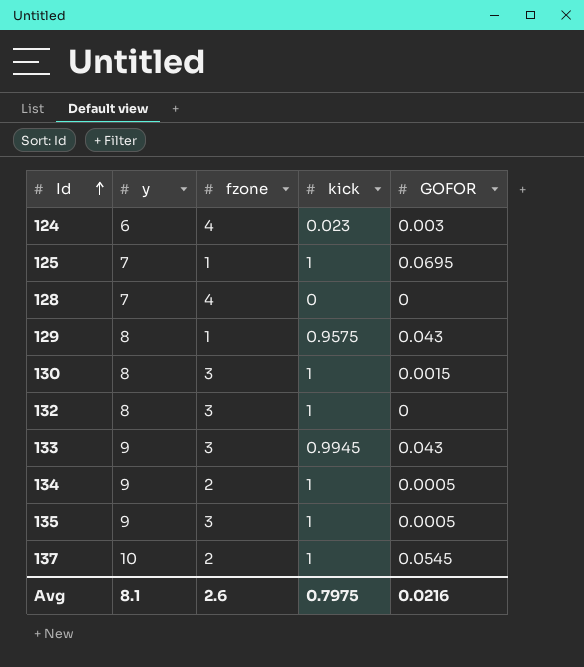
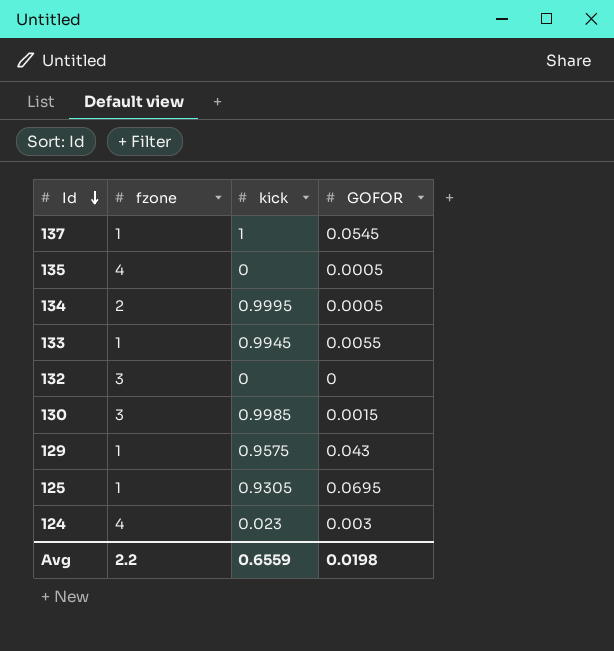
row order: Id ascending -> Id descending
column y | position: 2 -> none
row 128: 7 | 4 | 0 | 0 -> none
137 | fzone: 2 -> 1
135 | fzone: 3 -> 4
135 | kick: 1 -> 0
134 | kick: 1 -> 0.9995
133 | fzone: 3 -> 1
133 | GOFOR: 0.043 -> 0.0055
132 | kick: 1 -> 0
130 | kick: 1 -> 0.9985
125 | kick: 1 -> 0.9305
Avg | fzone: 2.6 -> 2.2
Avg | kick: 0.7975 -> 0.6559
Avg | GOFOR: 0.0216 -> 0.0198

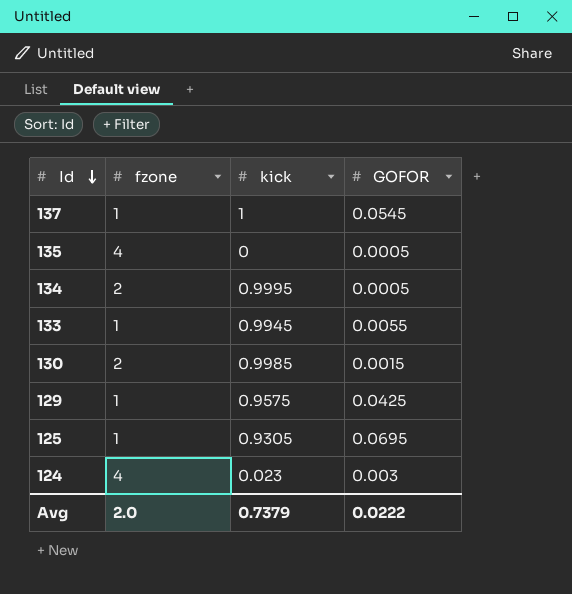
row 132: 3 | 0 | 0 -> none
130 | fzone: 3 -> 2
129 | GOFOR: 0.043 -> 0.0425
Avg | fzone: 2.2 -> 2.0
Avg | kick: 0.6559 -> 0.7379
Avg | GOFOR: 0.0198 -> 0.0222

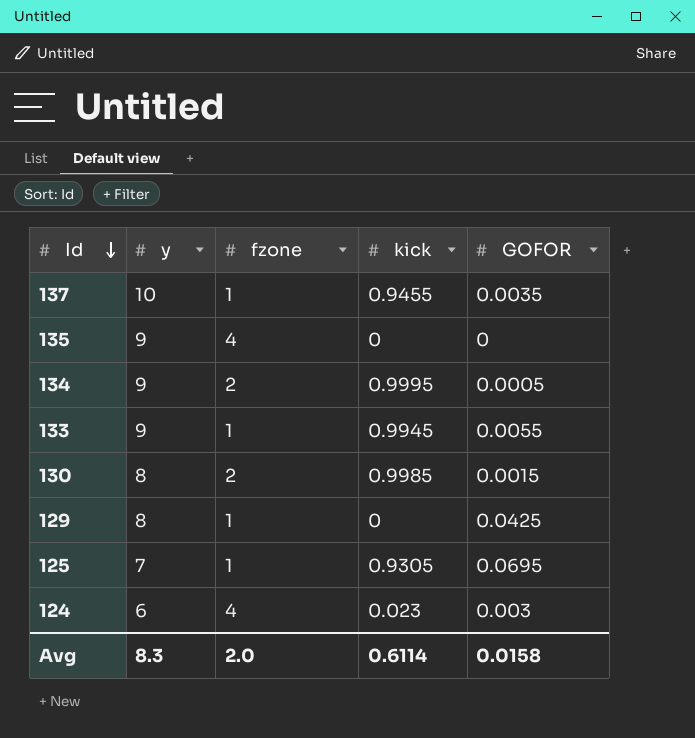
column y | position: none -> 2
137 | kick: 1 -> 0.9455
137 | GOFOR: 0.0545 -> 0.0035
135 | GOFOR: 0.0005 -> 0
129 | kick: 0.9575 -> 0
Avg | kick: 0.7379 -> 0.6114
Avg | GOFOR: 0.0222 -> 0.0158

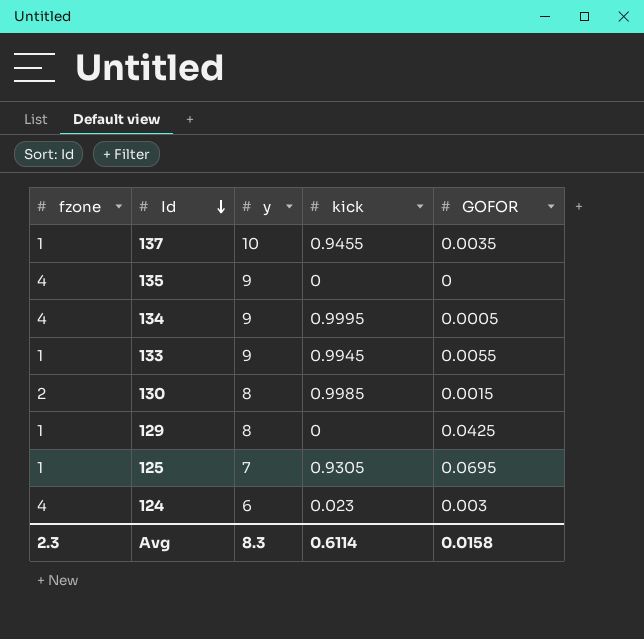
column fzone | position: 3 -> 1
134 | fzone: 2 -> 4
Avg | fzone: 2.0 -> 2.3

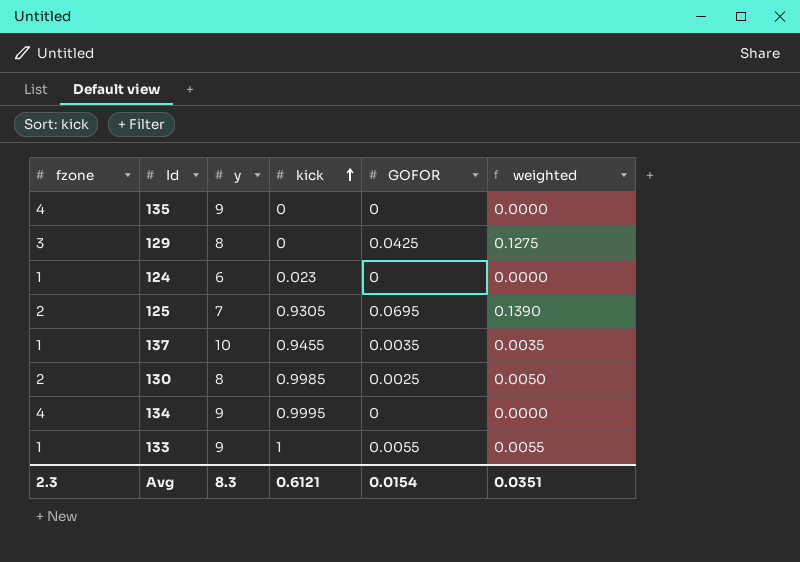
row order: Id descending -> kick ascending
column weighted | formula: none -> [fzone] * [GOFOR]
129 | fzone: 1 -> 3
124 | fzone: 4 -> 1
124 | GOFOR: 0.003 -> 0
125 | fzone: 1 -> 2
130 | GOFOR: 0.0015 -> 0.0025
134 | GOFOR: 0.0005 -> 0
133 | kick: 0.9945 -> 1
Avg | kick: 0.6114 -> 0.6121
Avg | GOFOR: 0.0158 -> 0.0154

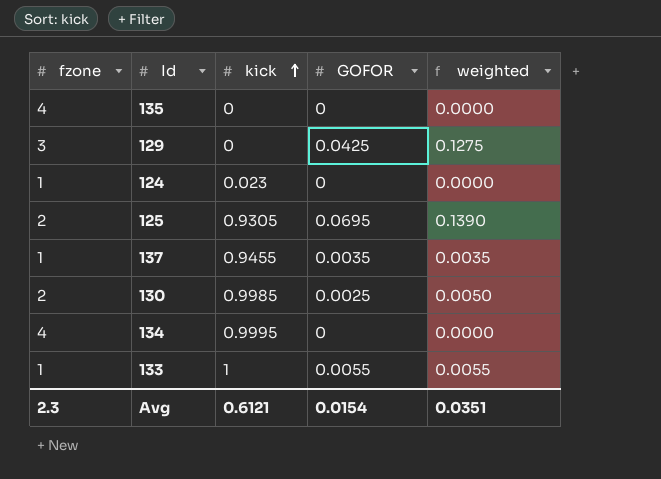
column y | position: 3 -> none

